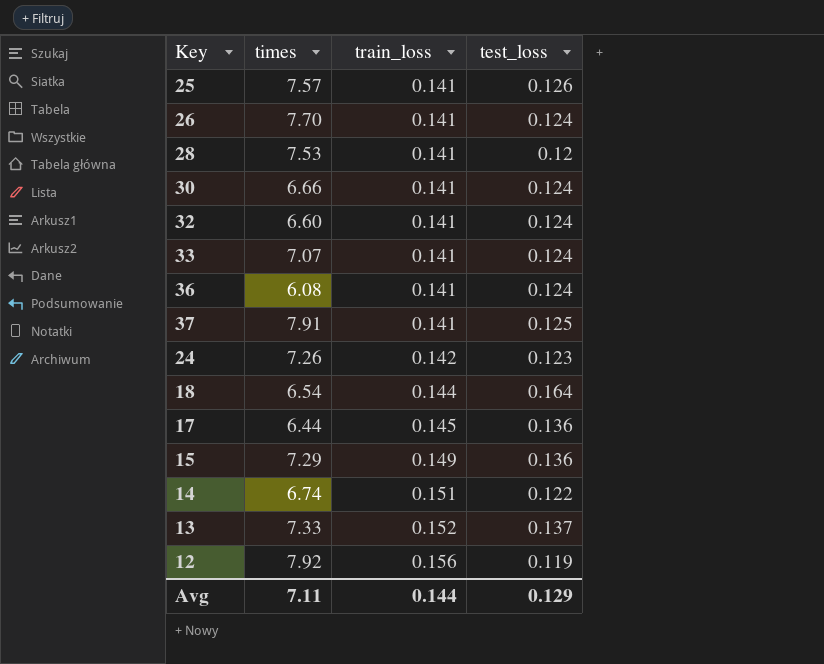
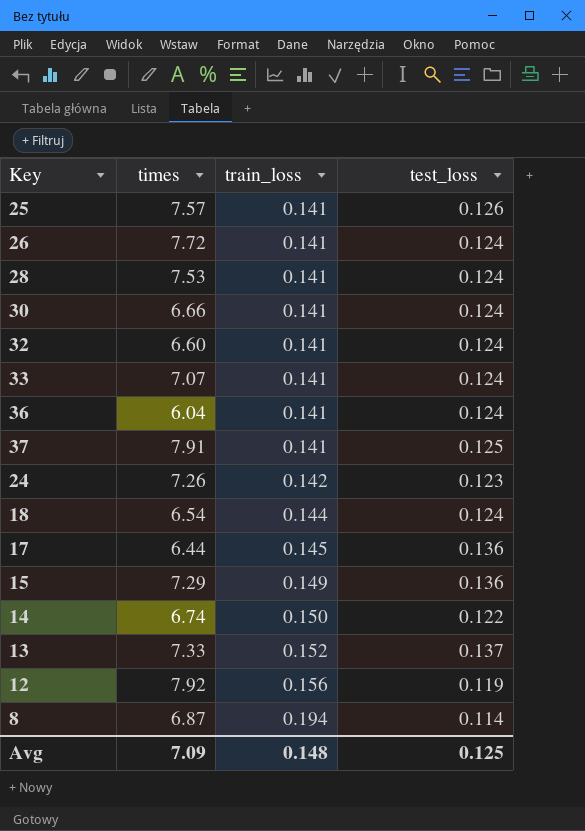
26 | times: 7.70 -> 7.72
28 | test_loss: 0.12 -> 0.124
36 | times: 6.08 -> 6.04
18 | test_loss: 0.164 -> 0.124
14 | train_loss: 0.151 -> 0.150
row 8: none -> 6.87 | 0.194 | 0.114
Avg | times: 7.11 -> 7.09
Avg | train_loss: 0.144 -> 0.148
Avg | test_loss: 0.129 -> 0.125

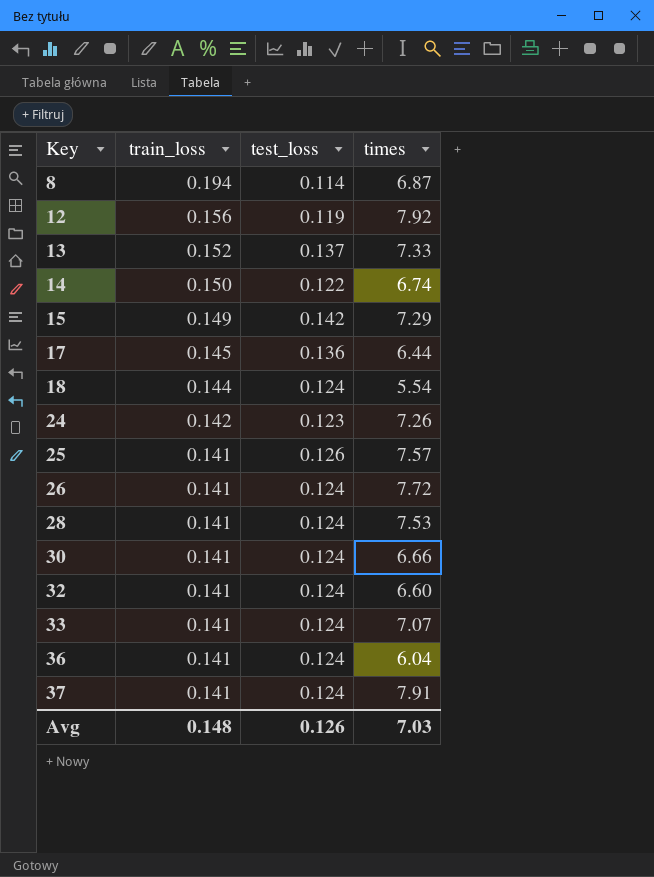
row order: train_loss ascending -> Key ascending
column times | position: 2 -> 4
15 | test_loss: 0.136 -> 0.142
18 | times: 6.54 -> 5.54
37 | test_loss: 0.125 -> 0.124
Avg | test_loss: 0.125 -> 0.126
Avg | times: 7.09 -> 7.03

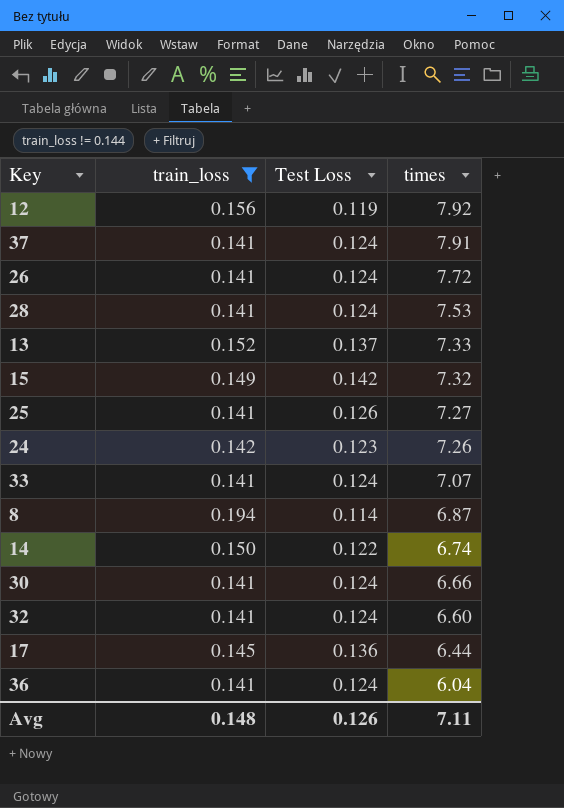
filter: none -> train_loss != 0.144
row order: Key ascending -> times descending
column name: test_loss -> Test Loss
15 | times: 7.29 -> 7.32
25 | times: 7.57 -> 7.27
Avg | times: 7.03 -> 7.11

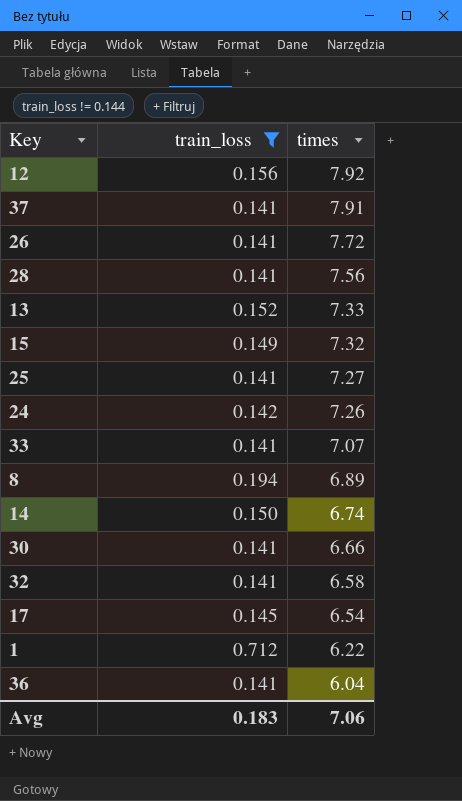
column Test Loss | position: 3 -> none
28 | times: 7.53 -> 7.56
8 | times: 6.87 -> 6.89
32 | times: 6.60 -> 6.58
17 | times: 6.44 -> 6.54
row 1: none -> 0.712 | 6.22
Avg | train_loss: 0.148 -> 0.183
Avg | times: 7.11 -> 7.06

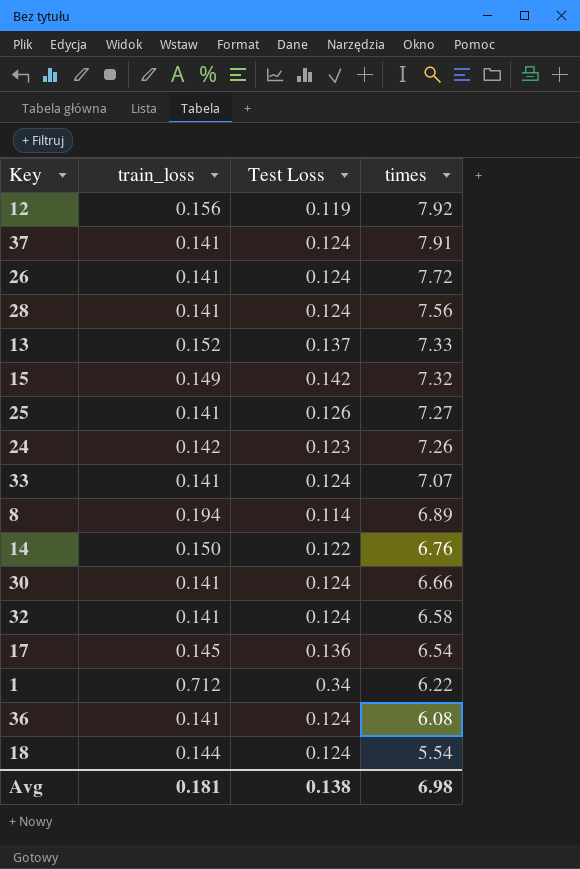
filter: train_loss != 0.144 -> none
column Test Loss | position: none -> 3
14 | times: 6.74 -> 6.76
36 | times: 6.04 -> 6.08
Avg | train_loss: 0.183 -> 0.181
Avg | times: 7.06 -> 6.98

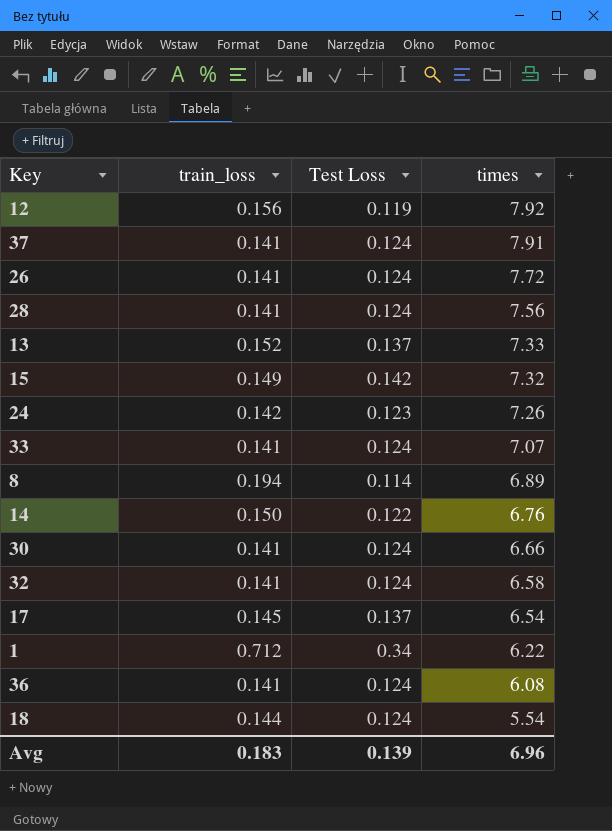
row 25: 0.141 | 0.126 | 7.27 -> none
17 | Test Loss: 0.136 -> 0.137
Avg | train_loss: 0.181 -> 0.183
Avg | Test Loss: 0.138 -> 0.139
Avg | times: 6.98 -> 6.96

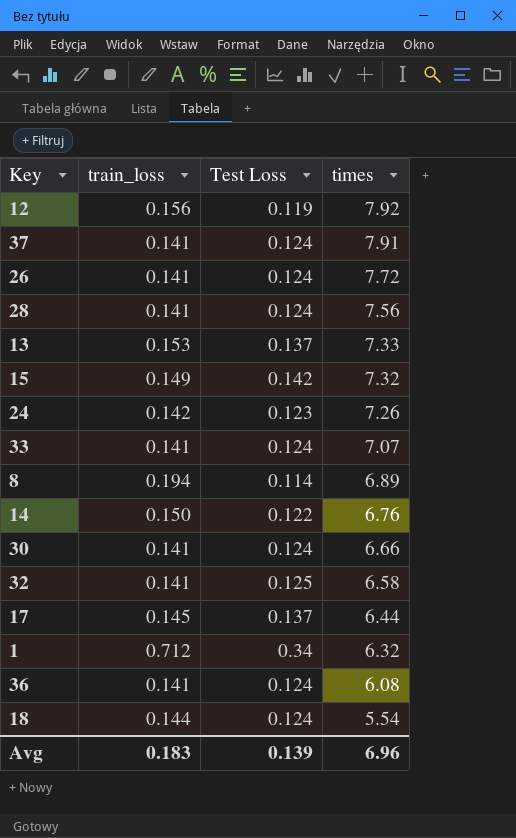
13 | train_loss: 0.152 -> 0.153
32 | Test Loss: 0.124 -> 0.125
17 | times: 6.54 -> 6.44
1 | times: 6.22 -> 6.32

